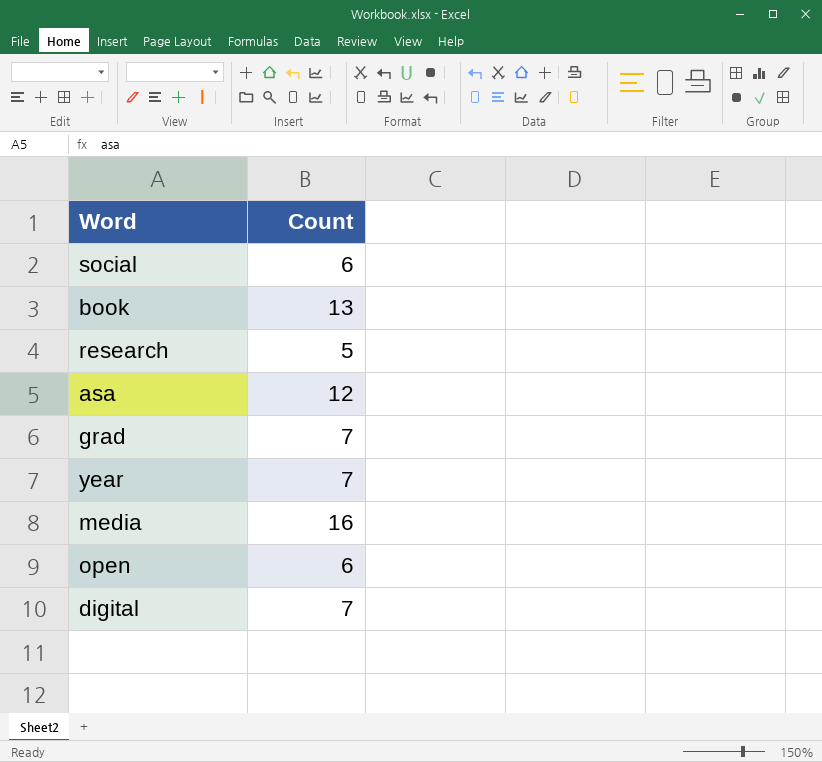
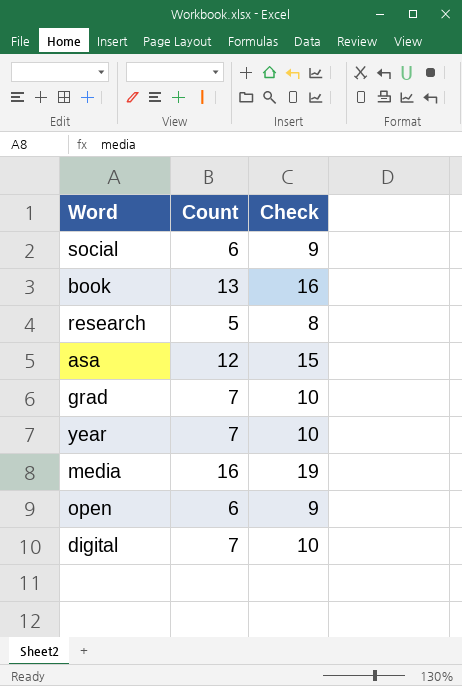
column Check | formula: none -> [Count] + 3

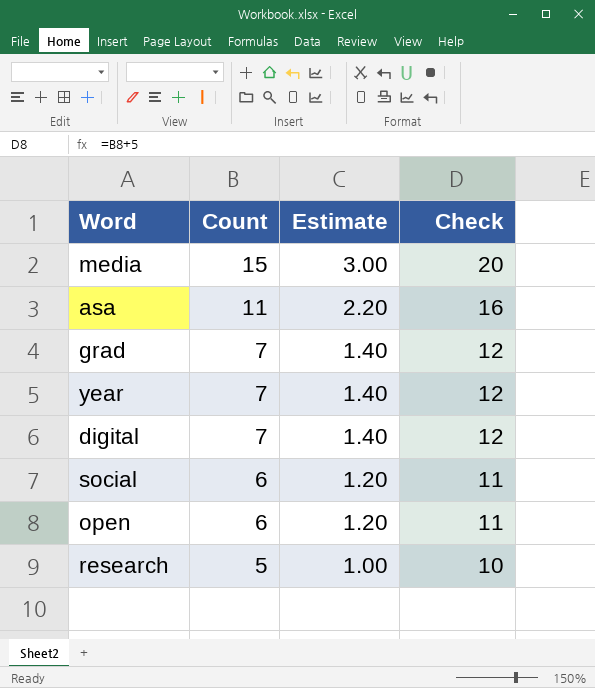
row order: none -> Count descending
column Estimate | formula: none -> [Count] * 0.2
column Check | formula: [Count] + 3 -> [Count] + 5
row book: 13 | 16 -> none
media | Count: 16 -> 15
asa | Count: 12 -> 11

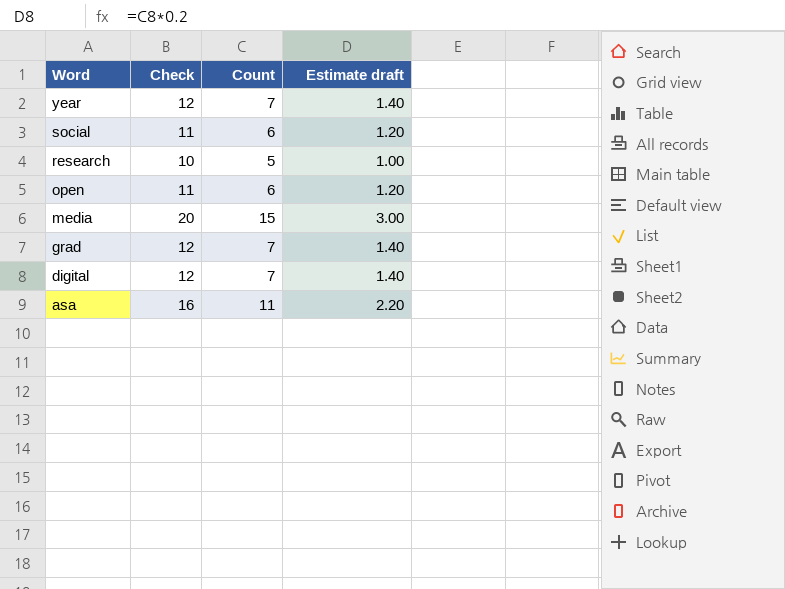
row order: Count descending -> Word descending
column Check | position: 4 -> 2
column name: Estimate -> Estimate draft

